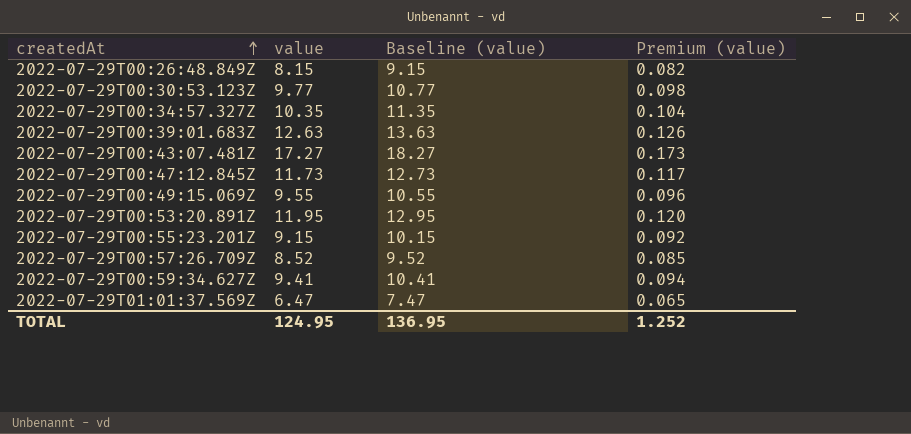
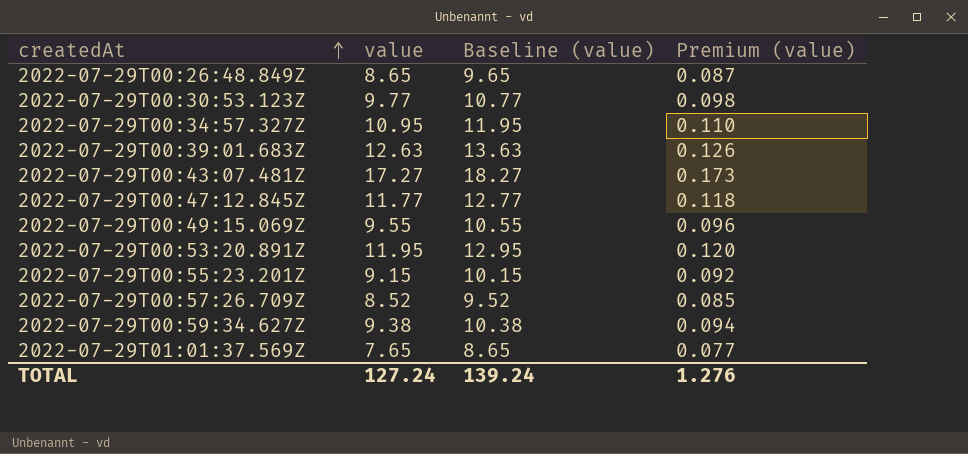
2022-07-29T00:26:48.849Z | value: 8.15 -> 8.65
2022-07-29T00:26:48.849Z | Baseline (value): 9.15 -> 9.65
2022-07-29T00:26:48.849Z | Premium (value): 0.082 -> 0.087
2022-07-29T00:34:57.327Z | value: 10.35 -> 10.95
2022-07-29T00:34:57.327Z | Baseline (value): 11.35 -> 11.95
2022-07-29T00:34:57.327Z | Premium (value): 0.104 -> 0.110
2022-07-29T00:47:12.845Z | value: 11.73 -> 11.77
2022-07-29T00:47:12.845Z | Baseline (value): 12.73 -> 12.77
2022-07-29T00:47:12.845Z | Premium (value): 0.117 -> 0.118
2022-07-29T00:59:34.627Z | value: 9.41 -> 9.38
2022-07-29T00:59:34.627Z | Baseline (value): 10.41 -> 10.38
2022-07-29T01:01:37.569Z | value: 6.47 -> 7.65
2022-07-29T01:01:37.569Z | Baseline (value): 7.47 -> 8.65
2022-07-29T01:01:37.569Z | Premium (value): 0.065 -> 0.077
TOTAL | value: 124.95 -> 127.24
TOTAL | Baseline (value): 136.95 -> 139.24
TOTAL | Premium (value): 1.252 -> 1.276

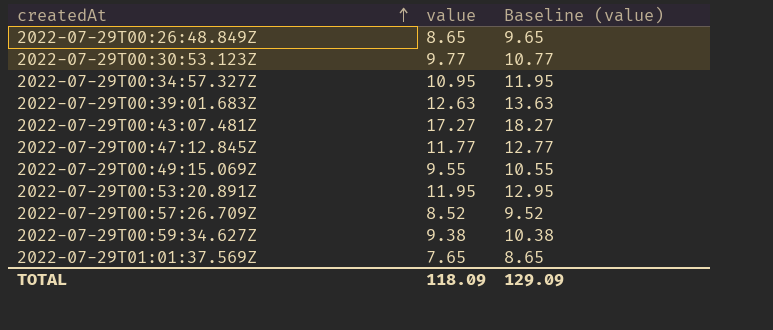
column Premium (value) | formula: [value] * 0.01 -> none
row 2022-07-29T00:55:23.201Z: 9.15 | 10.15 | 0.092 -> none
TOTAL | value: 127.24 -> 118.09
TOTAL | Baseline (value): 139.24 -> 129.09

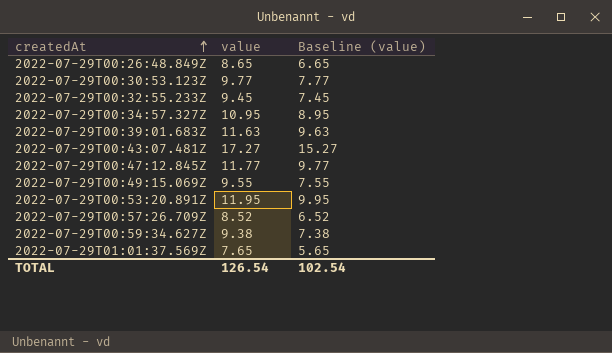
column Baseline (value) | formula: [value] + 1 -> [value] - 2
row 2022-07-29T00:32:55.233Z: none -> 9.45 | 7.45
2022-07-29T00:39:01.683Z | value: 12.63 -> 11.63
TOTAL | value: 118.09 -> 126.54
TOTAL | Baseline (value): 129.09 -> 102.54

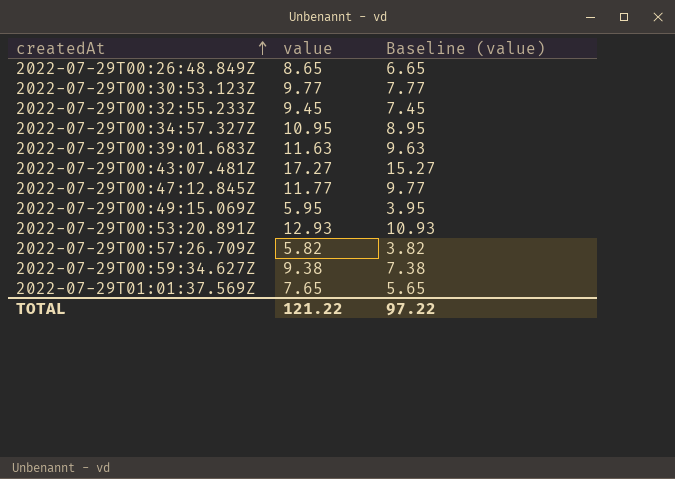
2022-07-29T00:49:15.069Z | value: 9.55 -> 5.95
2022-07-29T00:49:15.069Z | Baseline (value): 7.55 -> 3.95
2022-07-29T00:53:20.891Z | value: 11.95 -> 12.93
2022-07-29T00:53:20.891Z | Baseline (value): 9.95 -> 10.93
2022-07-29T00:57:26.709Z | value: 8.52 -> 5.82
2022-07-29T00:57:26.709Z | Baseline (value): 6.52 -> 3.82
TOTAL | value: 126.54 -> 121.22
TOTAL | Baseline (value): 102.54 -> 97.22

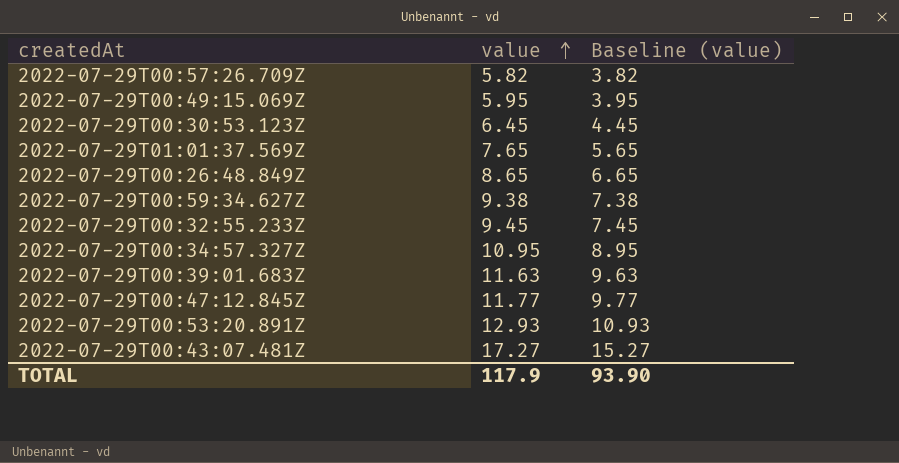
row order: createdAt ascending -> value ascending
2022-07-29T00:30:53.123Z | value: 9.77 -> 6.45
2022-07-29T00:30:53.123Z | Baseline (value): 7.77 -> 4.45
TOTAL | value: 121.22 -> 117.9
TOTAL | Baseline (value): 97.22 -> 93.90

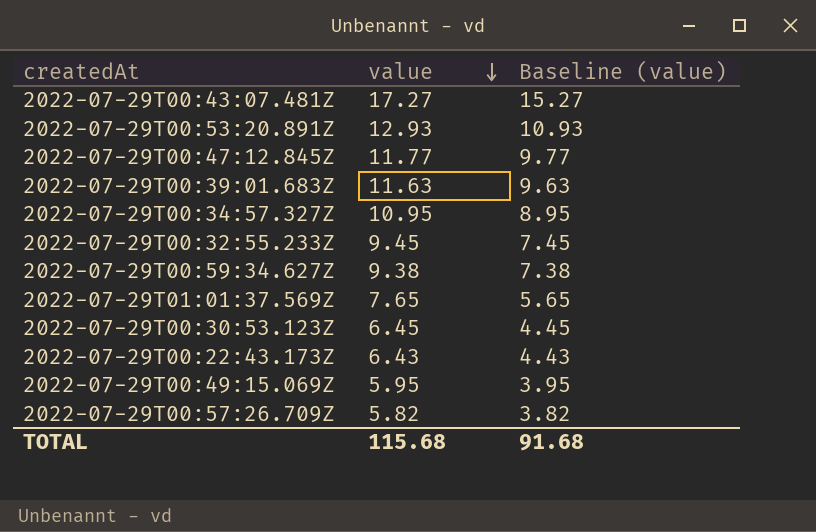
row order: value ascending -> value descending
row 2022-07-29T00:26:48.849Z: 8.65 | 6.65 -> none
row 2022-07-29T00:22:43.173Z: none -> 6.43 | 4.43
TOTAL | value: 117.9 -> 115.68
TOTAL | Baseline (value): 93.90 -> 91.68

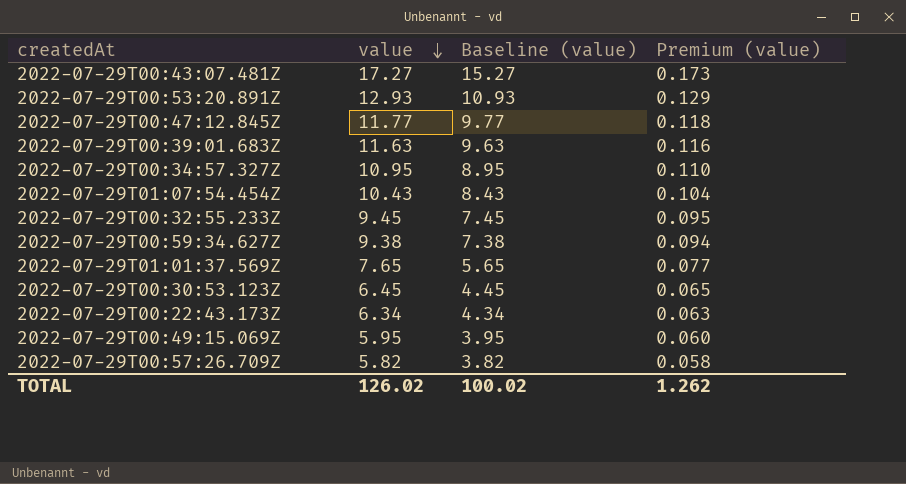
column Premium (value) | formula: none -> [value] * 0.01
row 2022-07-29T01:07:54.454Z: none -> 10.43 | 8.43 | 0.104
2022-07-29T00:22:43.173Z | value: 6.43 -> 6.34
2022-07-29T00:22:43.173Z | Baseline (value): 4.43 -> 4.34
TOTAL | value: 115.68 -> 126.02
TOTAL | Baseline (value): 91.68 -> 100.02

